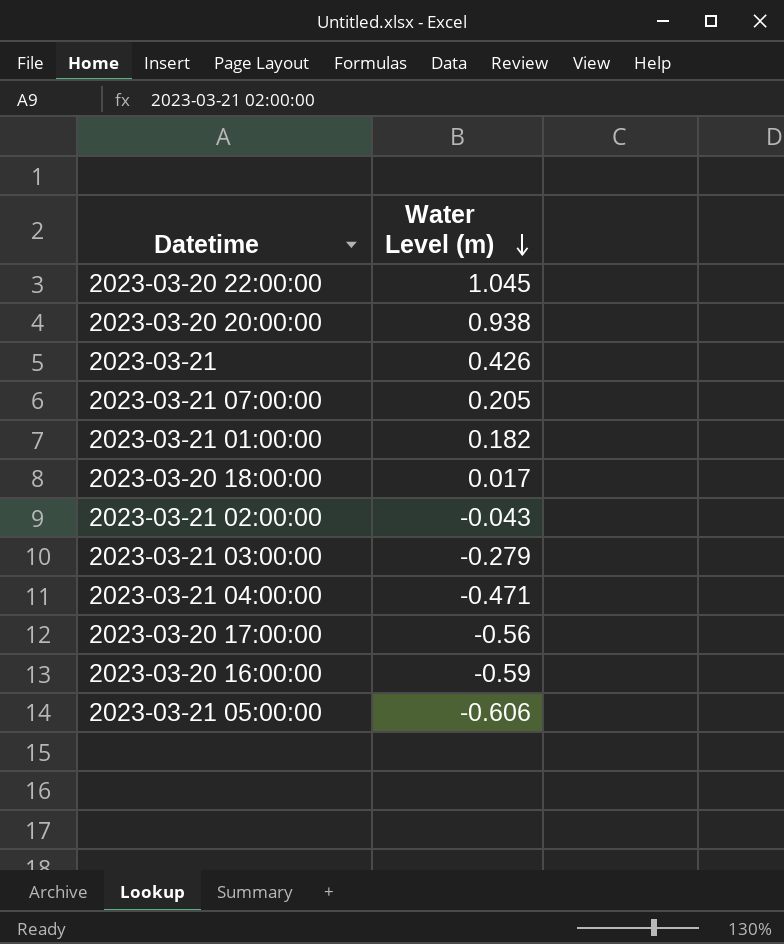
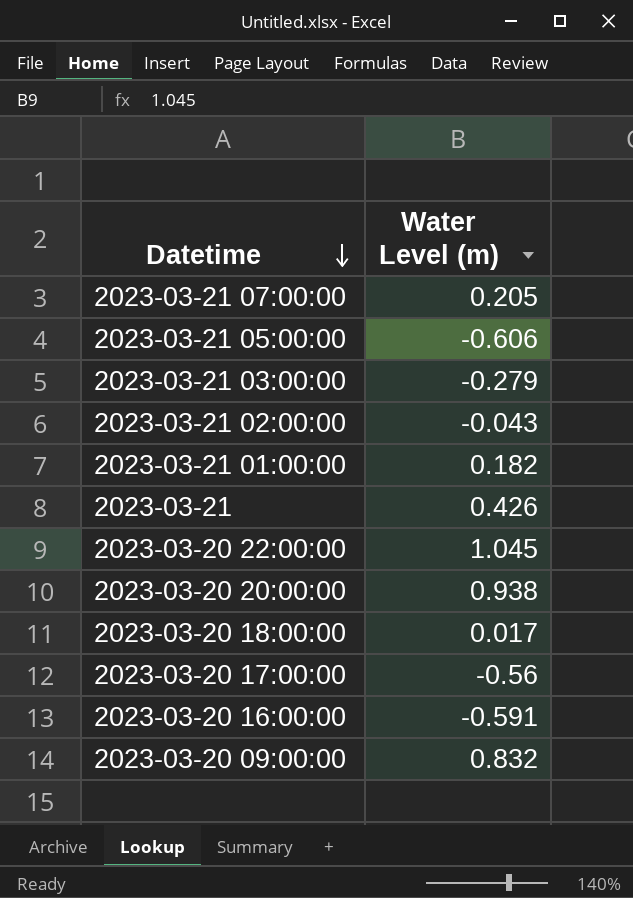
row order: Water Level (m) descending -> Datetime descending
row 2023-03-21 04:00:00: -0.471 -> none
2023-03-20 16:00:00 | Water Level (m): -0.59 -> -0.591
row 2023-03-20 09:00:00: none -> 0.832

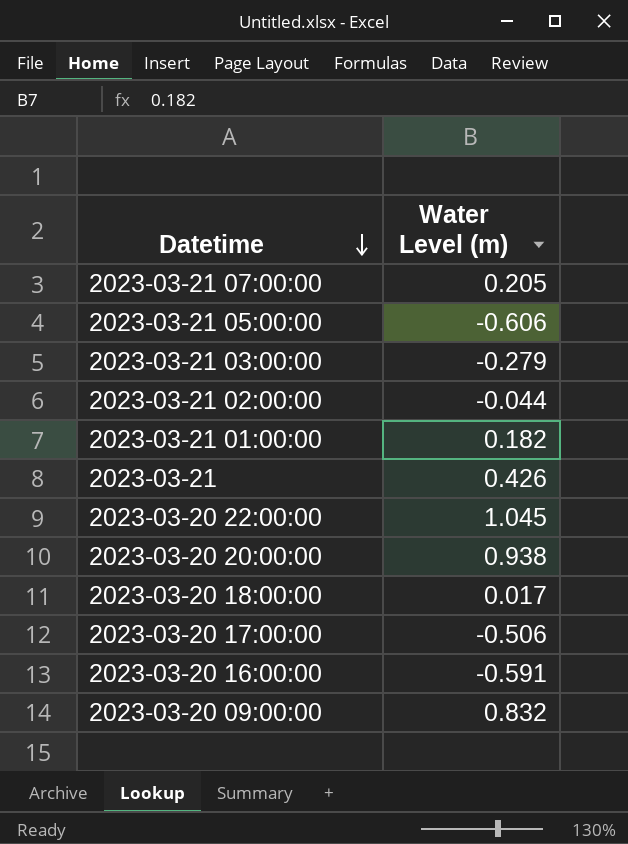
2023-03-21 02:00:00 | Water Level (m): -0.043 -> -0.044
2023-03-20 17:00:00 | Water Level (m): -0.56 -> -0.506

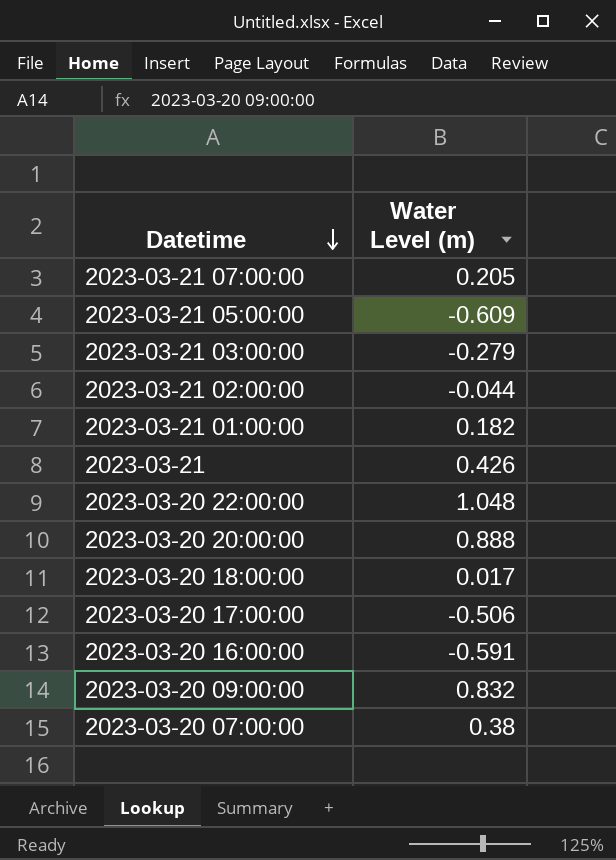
2023-03-21 05:00:00 | Water Level (m): -0.606 -> -0.609
2023-03-20 22:00:00 | Water Level (m): 1.045 -> 1.048
2023-03-20 20:00:00 | Water Level (m): 0.938 -> 0.888
row 2023-03-20 07:00:00: none -> 0.38

